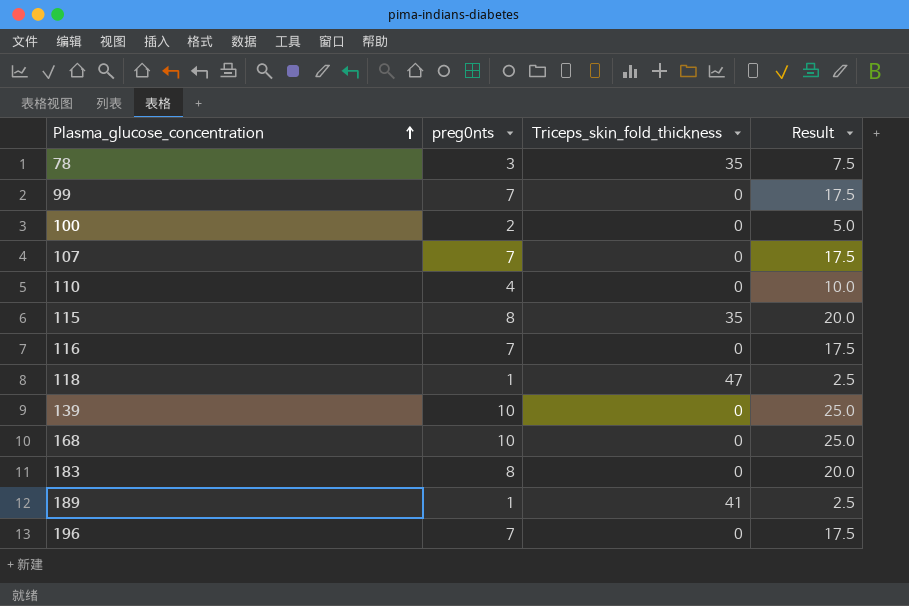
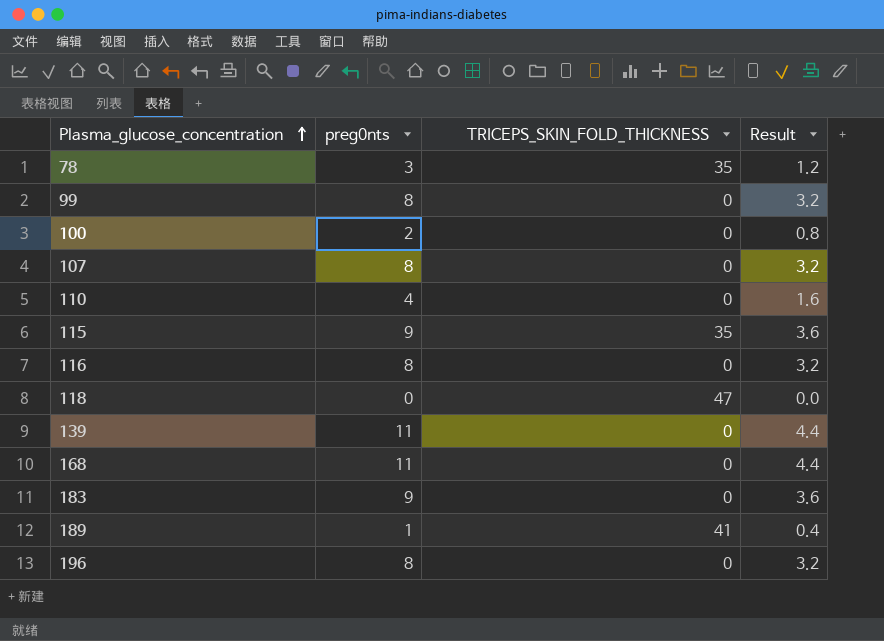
column name: Triceps_skin_fold_thickness -> TRICEPS_SKIN_FOLD_THICKNESS
column Result | formula: [preg0nts] * 2.5 -> [preg0nts] * 0.4
99 | preg0nts: 7 -> 8
107 | preg0nts: 7 -> 8
115 | preg0nts: 8 -> 9
116 | preg0nts: 7 -> 8
118 | preg0nts: 1 -> 0
139 | preg0nts: 10 -> 11
168 | preg0nts: 10 -> 11
183 | preg0nts: 8 -> 9
196 | preg0nts: 7 -> 8

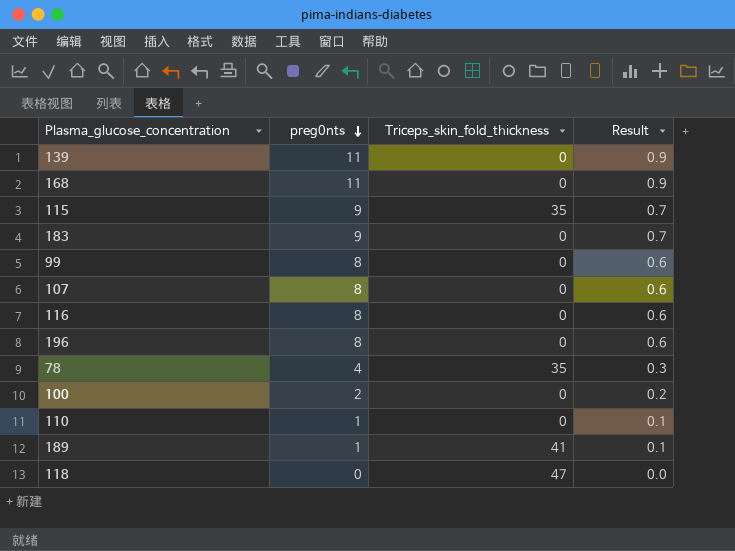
row order: Plasma_glucose_concentration ascending -> preg0nts descending
column name: TRICEPS_SKIN_FOLD_THICKNESS -> Triceps_skin_fold_thickness
column Result | formula: [preg0nts] * 0.4 -> [preg0nts] * 0.08
78 | preg0nts: 3 -> 4
110 | preg0nts: 4 -> 1

